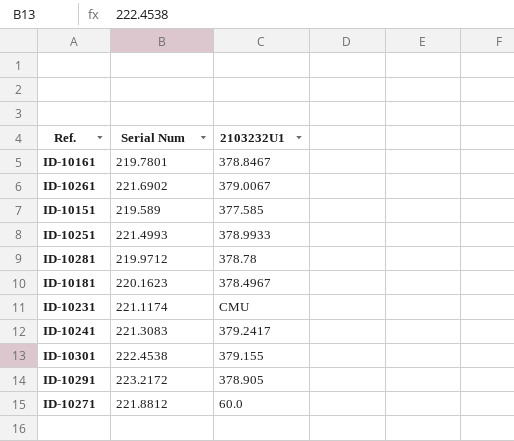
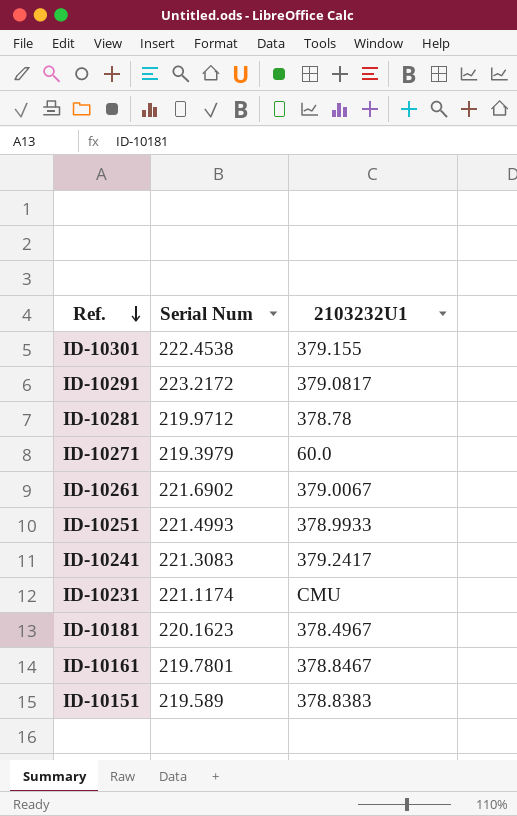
row order: none -> Ref. descending
ID-10291 | 2103232U1: 378.905 -> 379.0817
ID-10271 | Serial Num: 221.8812 -> 219.3979
ID-10151 | 2103232U1: 377.585 -> 378.8383

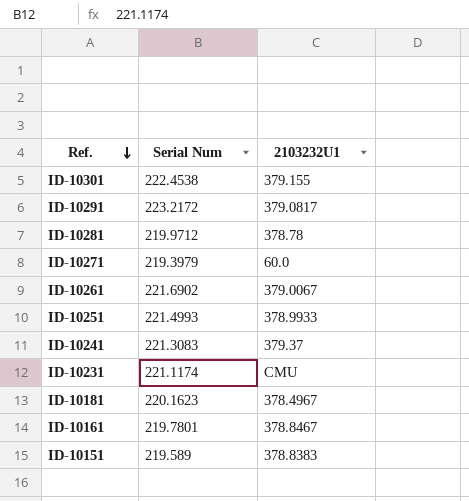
ID-10241 | 2103232U1: 379.2417 -> 379.37

